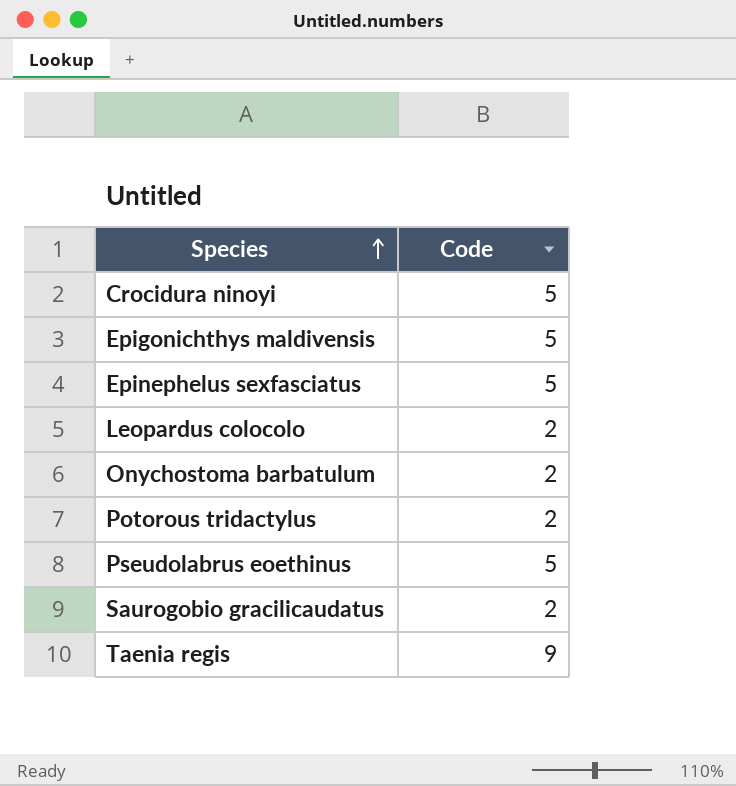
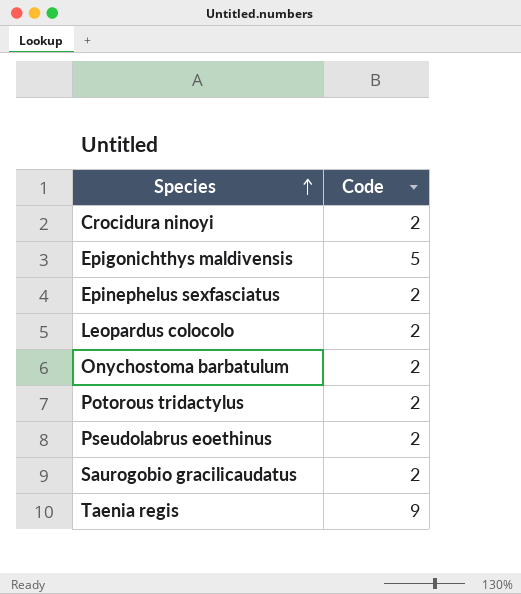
Crocidura ninoyi | Code: 5 -> 2
Epinephelus sexfasciatus | Code: 5 -> 2
Pseudolabrus eoethinus | Code: 5 -> 2

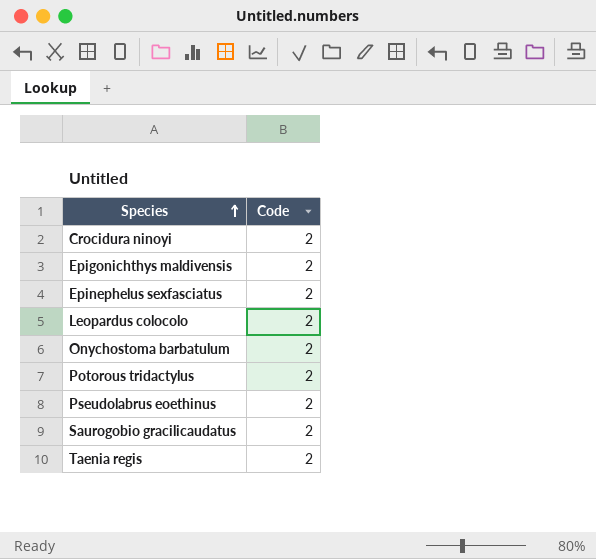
Epigonichthys maldivensis | Code: 5 -> 2
Taenia regis | Code: 9 -> 2

